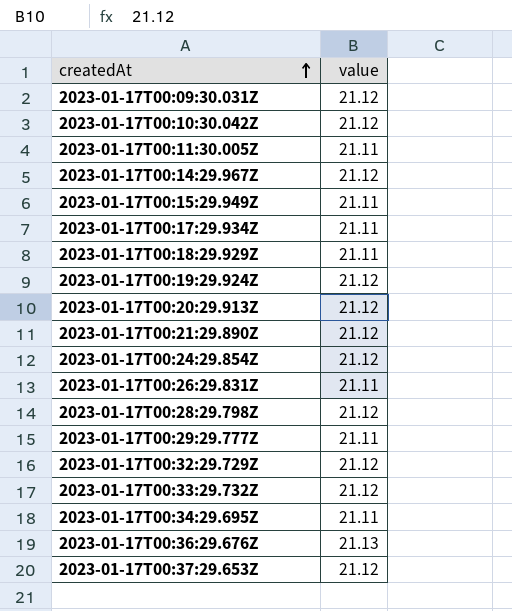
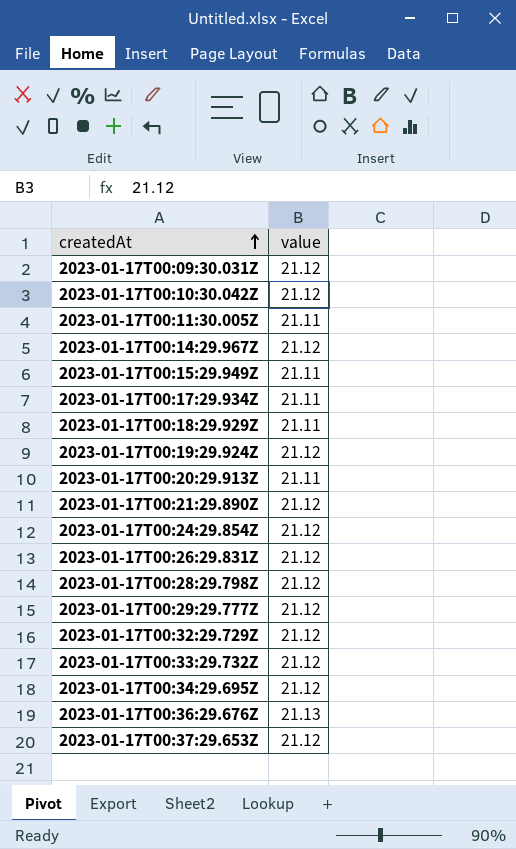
2023-01-17T00:20:29.913Z | value: 21.12 -> 21.11
2023-01-17T00:26:29.831Z | value: 21.11 -> 21.12
2023-01-17T00:29:29.777Z | value: 21.11 -> 21.12
2023-01-17T00:34:29.695Z | value: 21.11 -> 21.12

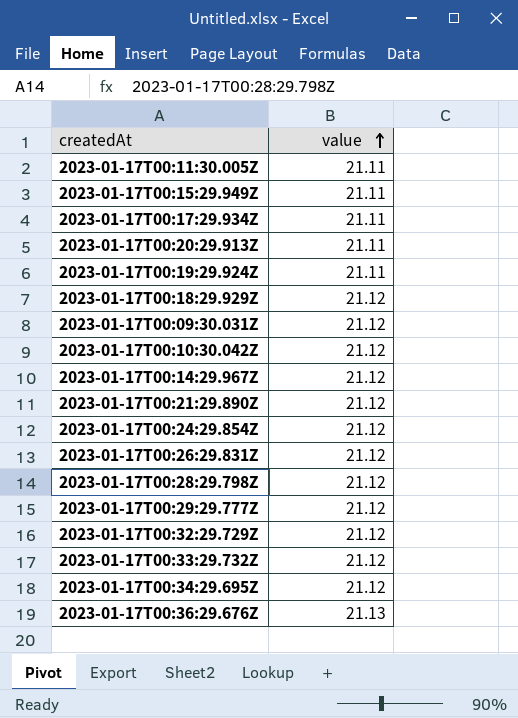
row order: createdAt ascending -> value ascending
row 2023-01-17T00:37:29.653Z: 21.12 -> none
2023-01-17T00:19:29.924Z | value: 21.12 -> 21.11
2023-01-17T00:18:29.929Z | value: 21.11 -> 21.12

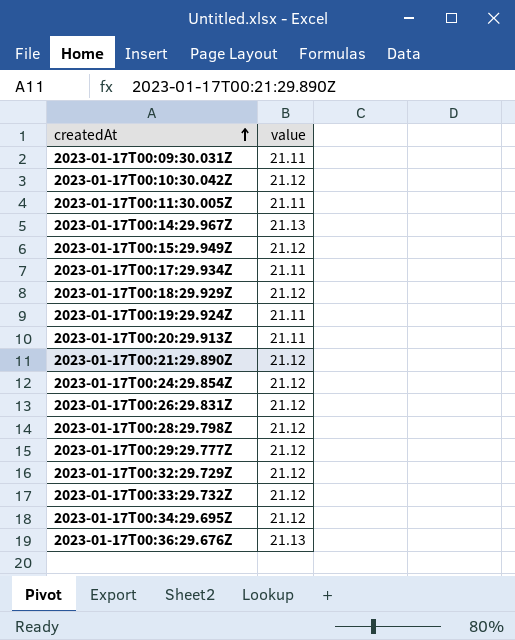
row order: value ascending -> createdAt ascending
2023-01-17T00:09:30.031Z | value: 21.12 -> 21.11
2023-01-17T00:14:29.967Z | value: 21.12 -> 21.13
2023-01-17T00:15:29.949Z | value: 21.11 -> 21.12

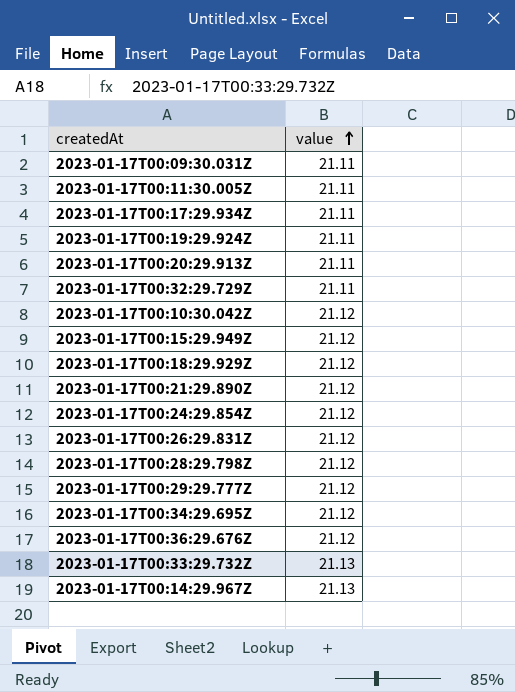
row order: createdAt ascending -> value ascending
2023-01-17T00:32:29.729Z | value: 21.12 -> 21.11
2023-01-17T00:36:29.676Z | value: 21.13 -> 21.12
2023-01-17T00:33:29.732Z | value: 21.12 -> 21.13

